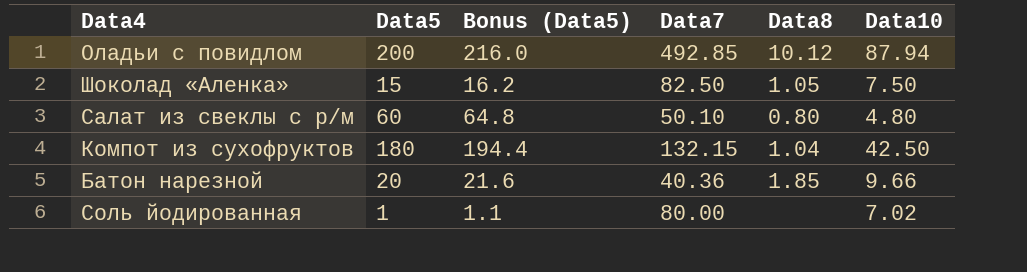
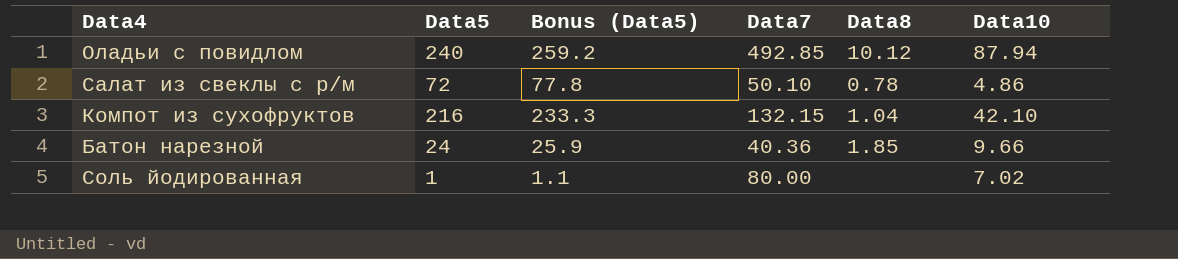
row Шоколад «Аленка»: 15 | 16.2 | 82.50 | 1.05 | 7.50 -> none
Оладьи с повидлом | Data5: 200 -> 240
Оладьи с повидлом | Bonus (Data5): 216.0 -> 259.2
Салат из свеклы с р/м | Data5: 60 -> 72
Салат из свеклы с р/м | Bonus (Data5): 64.8 -> 77.8
Салат из свеклы с р/м | Data8: 0.80 -> 0.78
Салат из свеклы с р/м | Data10: 4.80 -> 4.86
Компот из сухофруктов | Data5: 180 -> 216
Компот из сухофруктов | Bonus (Data5): 194.4 -> 233.3
Компот из сухофруктов | Data10: 42.50 -> 42.10
Батон нарезной | Data5: 20 -> 24
Батон нарезной | Bonus (Data5): 21.6 -> 25.9

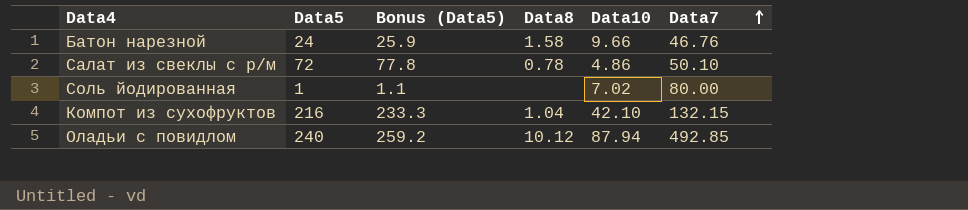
row order: none -> Data7 ascending
column Data7 | position: 4 -> 6
Батон нарезной | Data8: 1.85 -> 1.58
Батон нарезной | Data7: 40.36 -> 46.76

